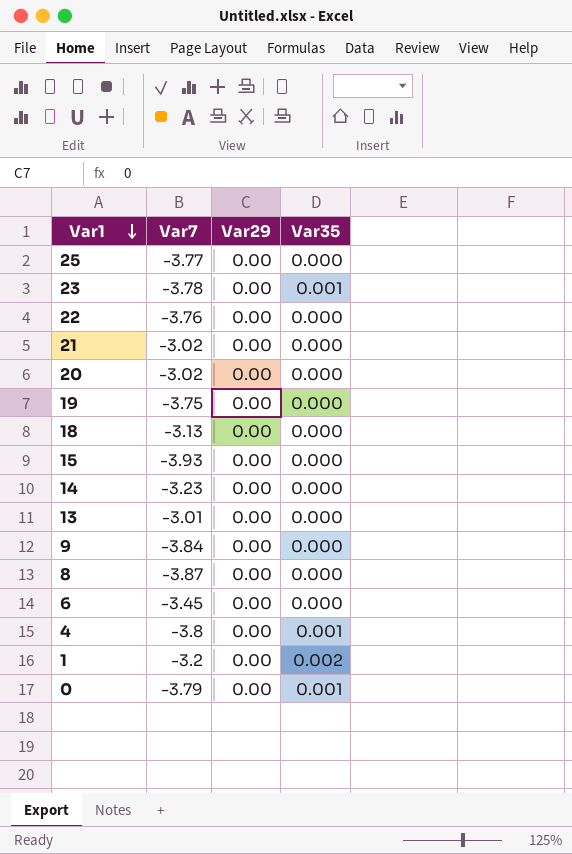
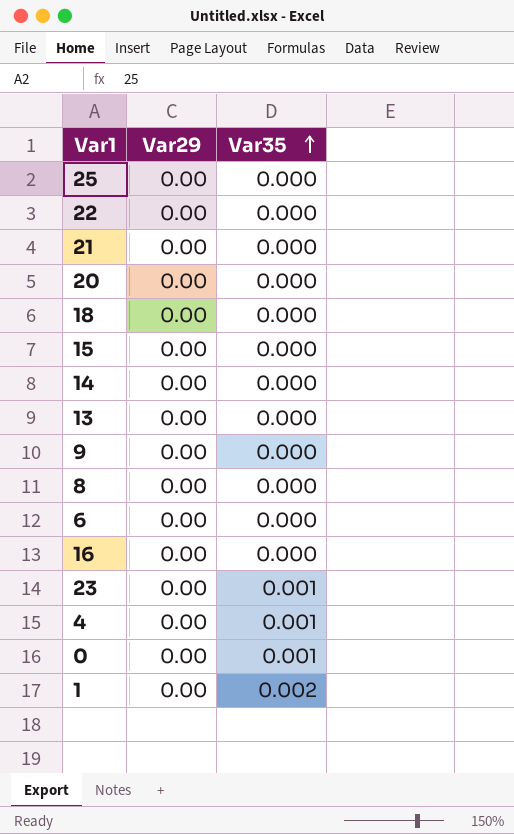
row order: Var1 descending -> Var35 ascending
column Var7 | position: 2 -> none
row 19: -3.75 | 0.00 | 0.000 -> none
row 16: none -> 0.00 | 0.000

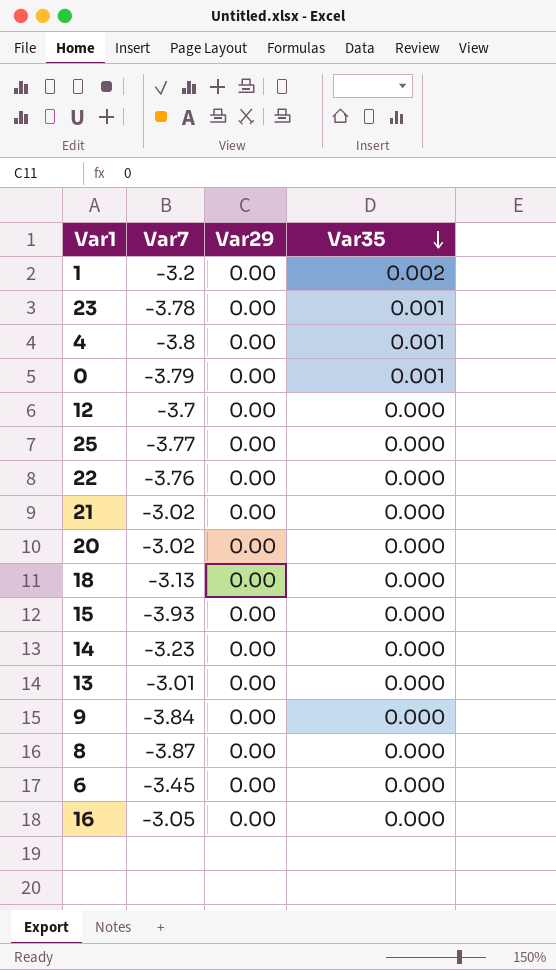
row order: Var35 ascending -> Var35 descending
column Var7 | position: none -> 2
row 12: none -> -3.7 | 0.00 | 0.000

